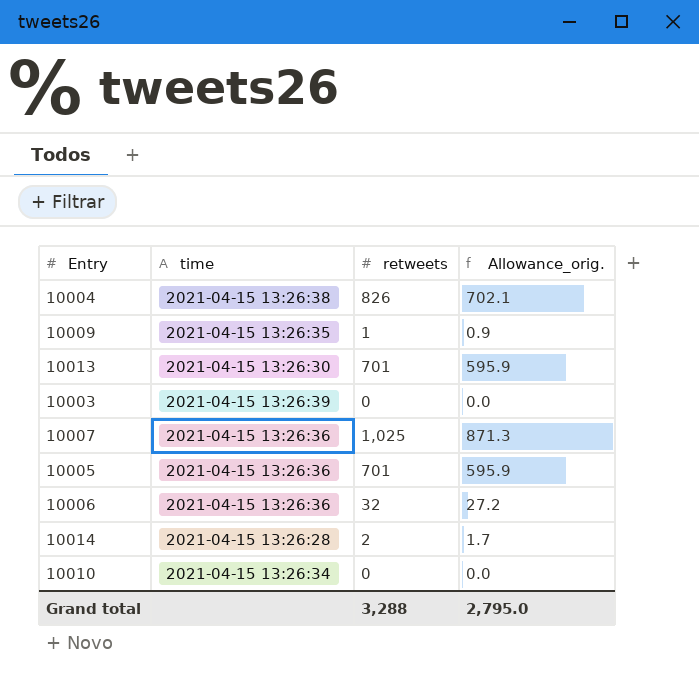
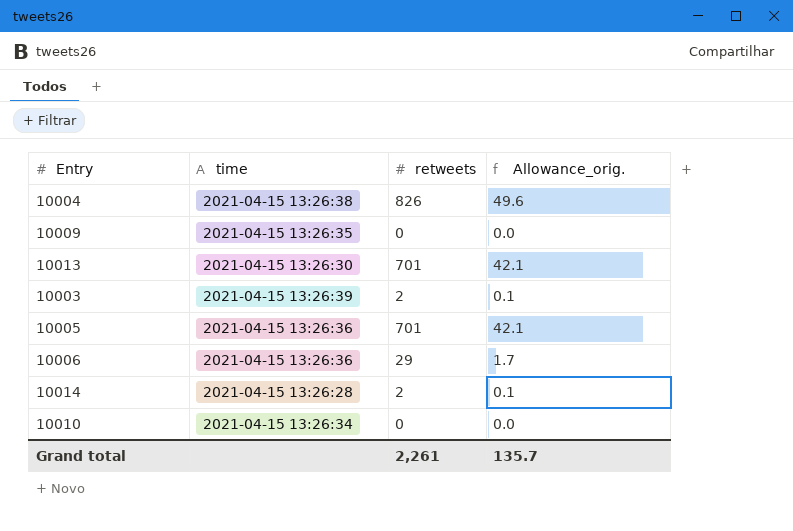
column Allowance_orig. | formula: [retweets] * 0.85 -> [retweets] * 0.06
row 10007: 2021-04-15 13:26:36 | 1,025 | 871.3 -> none
10009 | retweets: 1 -> 0
10003 | retweets: 0 -> 2
10006 | retweets: 32 -> 29
Grand total | retweets: 3,288 -> 2,261
Grand total | Allowance_orig.: 2,795.0 -> 135.7

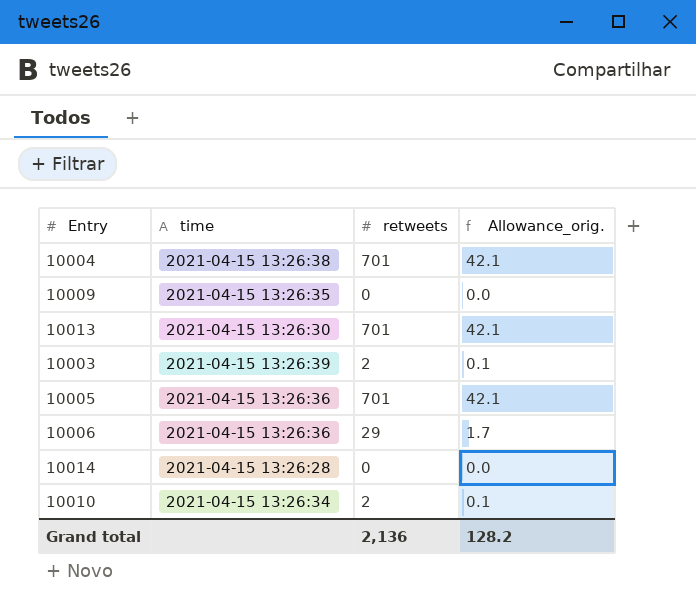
10004 | retweets: 826 -> 701
10004 | Allowance_orig.: 49.6 -> 42.1
10014 | retweets: 2 -> 0
10014 | Allowance_orig.: 0.1 -> 0.0
10010 | retweets: 0 -> 2
10010 | Allowance_orig.: 0.0 -> 0.1
Grand total | retweets: 2,261 -> 2,136
Grand total | Allowance_orig.: 135.7 -> 128.2

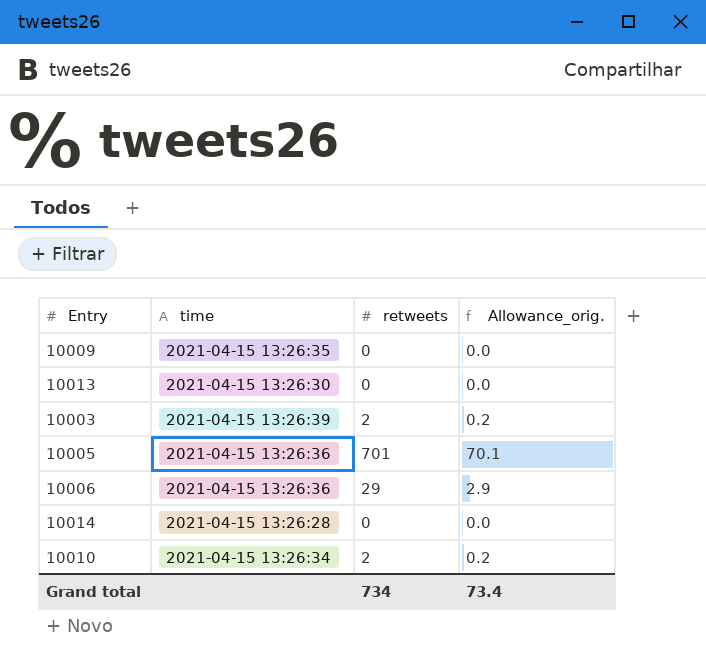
column Allowance_orig. | formula: [retweets] * 0.06 -> [retweets] * 0.1
row 10004: 2021-04-15 13:26:38 | 701 | 42.1 -> none
10013 | retweets: 701 -> 0
Grand total | retweets: 2,136 -> 734
Grand total | Allowance_orig.: 128.2 -> 73.4

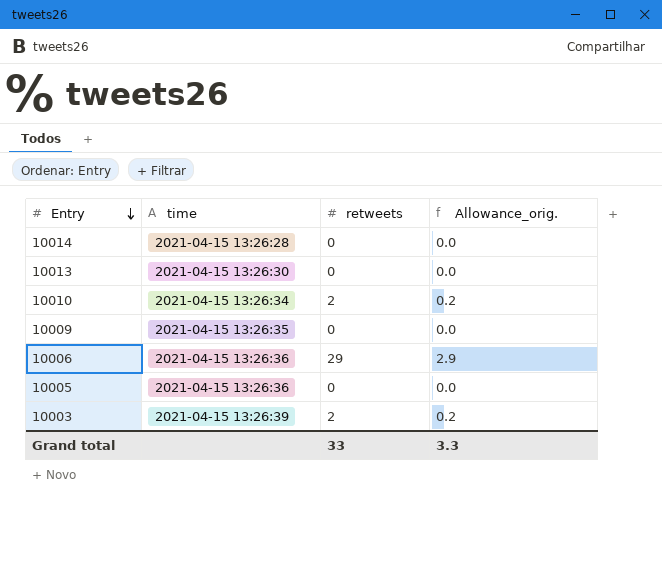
row order: none -> Entry descending
10005 | retweets: 701 -> 0
10005 | Allowance_orig.: 70.1 -> 0.0
Grand total | retweets: 734 -> 33
Grand total | Allowance_orig.: 73.4 -> 3.3

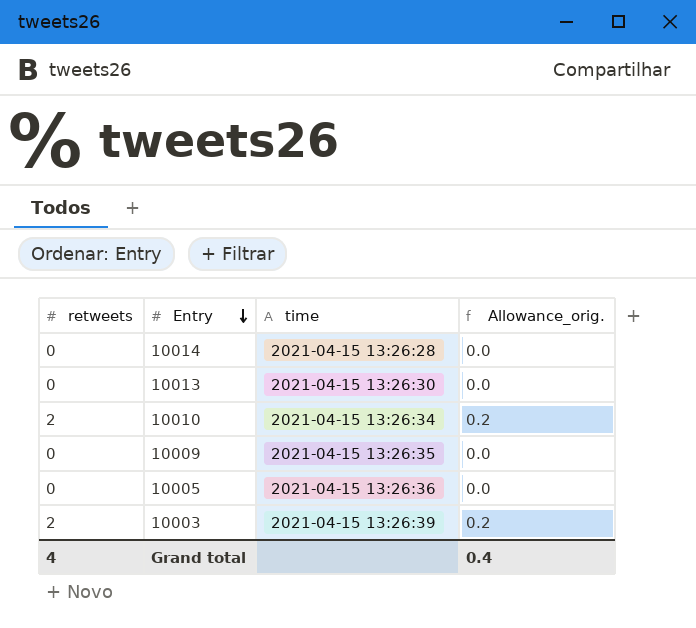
column retweets | position: 3 -> 1
row 10006: 2021-04-15 13:26:36 | 29 | 2.9 -> none
Grand total | retweets: 33 -> 4
Grand total | Allowance_orig.: 3.3 -> 0.4

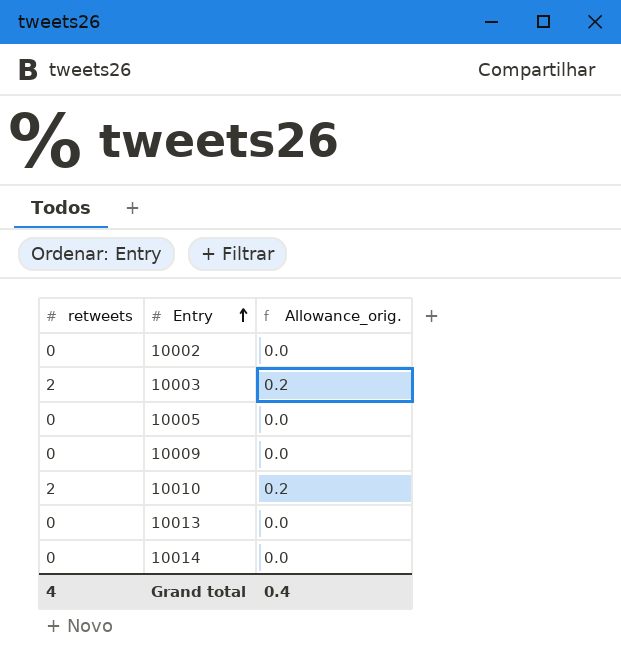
row order: Entry descending -> Entry ascending
column time | position: 3 -> none
row 10002: none -> 0 | 0.0

